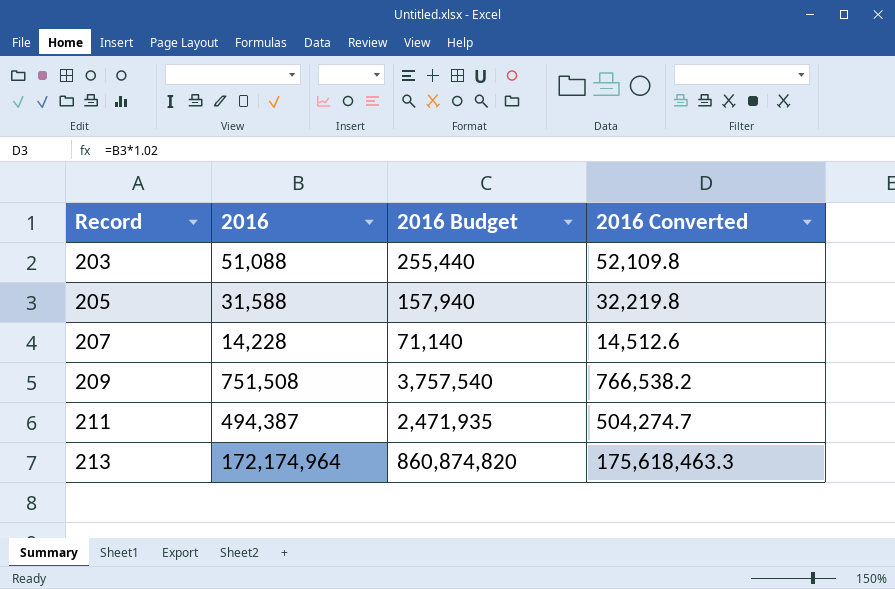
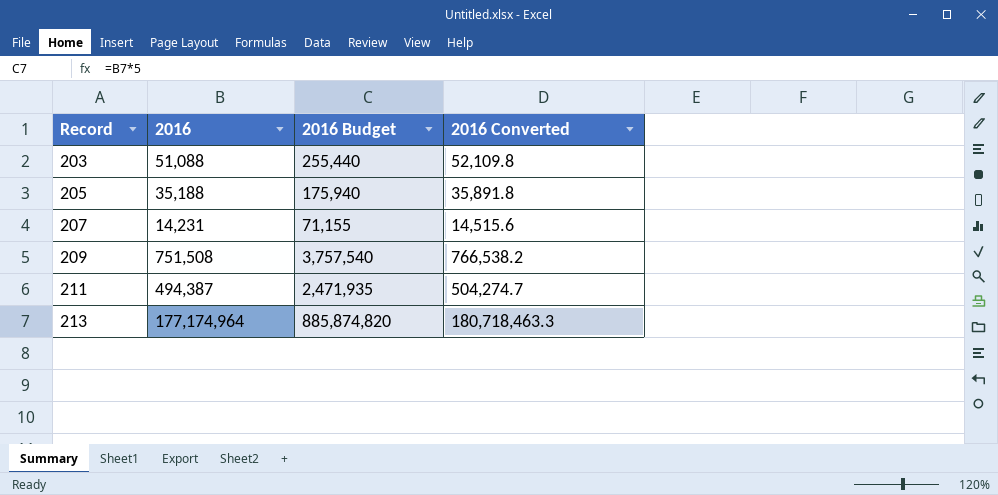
205 | 2016: 31,588 -> 35,188
205 | 2016 Budget: 157,940 -> 175,940
205 | 2016 Converted: 32,219.8 -> 35,891.8
207 | 2016: 14,228 -> 14,231
207 | 2016 Budget: 71,140 -> 71,155
207 | 2016 Converted: 14,512.6 -> 14,515.6
213 | 2016: 172,174,964 -> 177,174,964
213 | 2016 Budget: 860,874,820 -> 885,874,820
213 | 2016 Converted: 175,618,463.3 -> 180,718,463.3

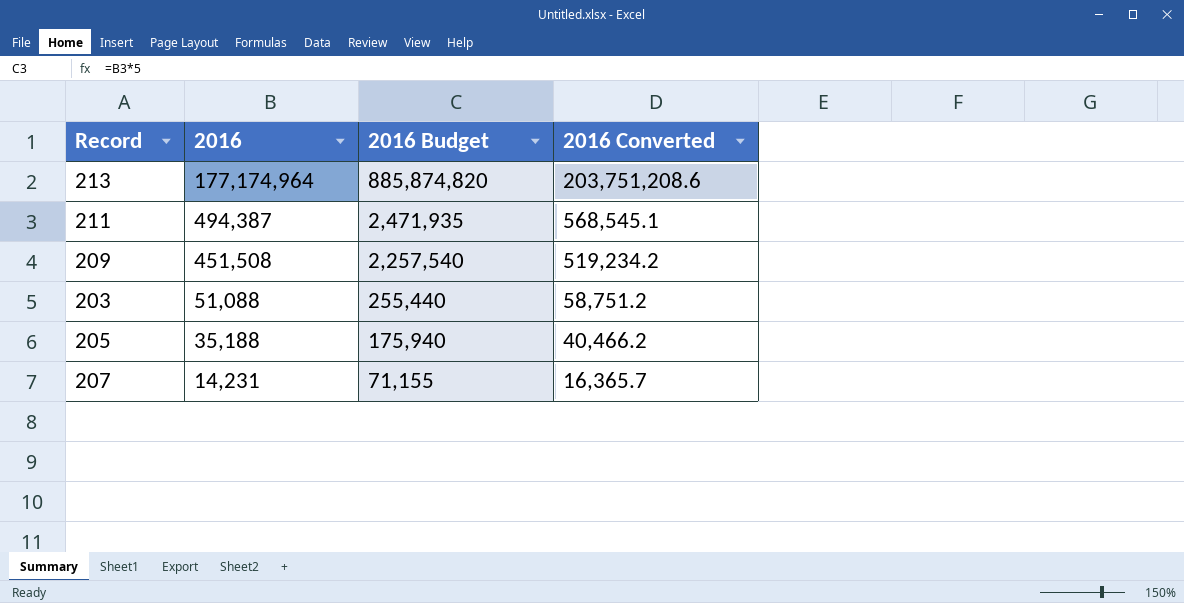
row order: Record ascending -> 2016 descending
column 2016 Converted | formula: [2016] * 1.02 -> [2016] * 1.15
209 | 2016: 751,508 -> 451,508
209 | 2016 Budget: 3,757,540 -> 2,257,540

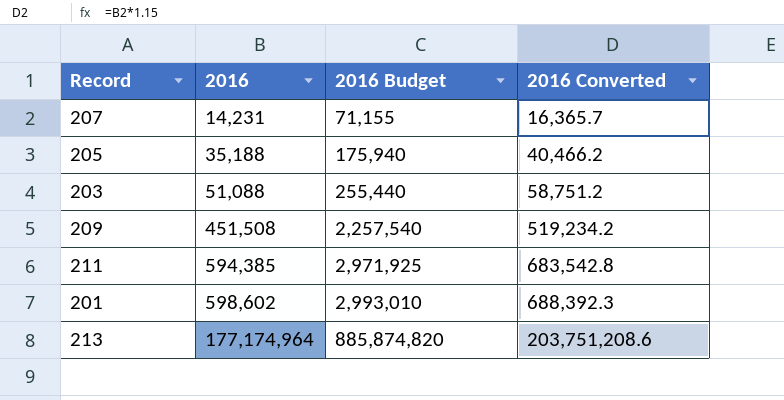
row order: 2016 descending -> 2016 ascending
211 | 2016: 494,387 -> 594,385
211 | 2016 Budget: 2,471,935 -> 2,971,925
211 | 2016 Converted: 568,545.1 -> 683,542.8
row 201: none -> 598,602 | 2,993,010 | 688,392.3

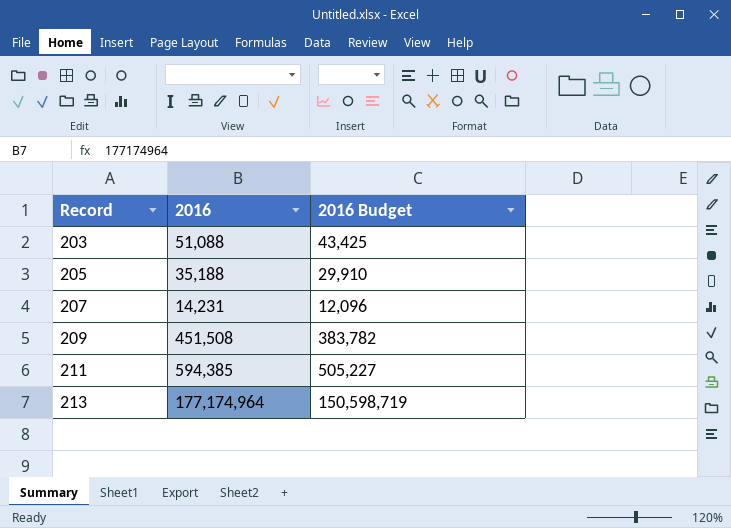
row order: 2016 ascending -> Record ascending
column 2016 Converted | formula: [2016] * 1.15 -> none
column 2016 Budget | formula: [2016] * 5 -> [2016] * 0.85
row 201: 598,602 | 2,993,010 | 688,392.3 -> none

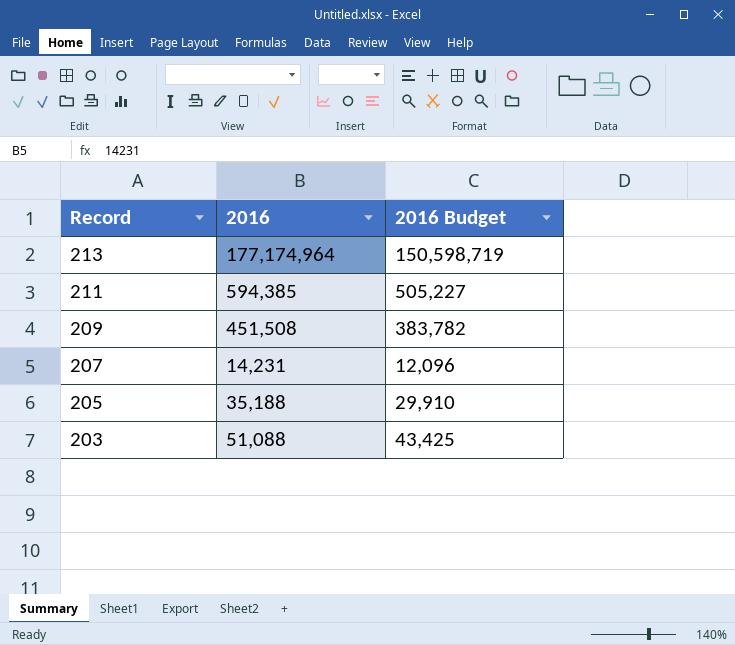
row order: Record ascending -> Record descending

